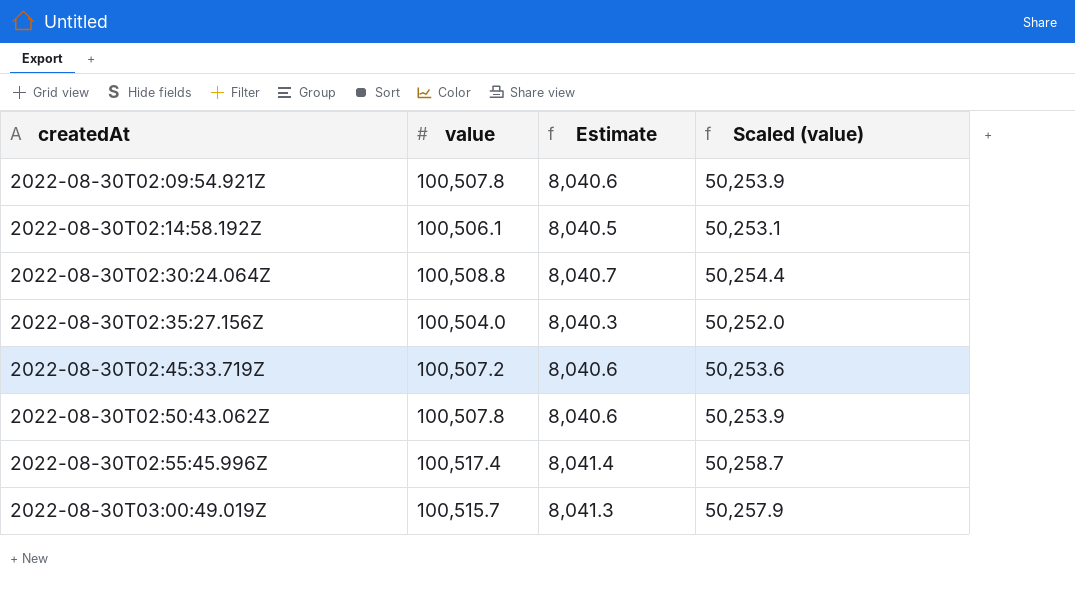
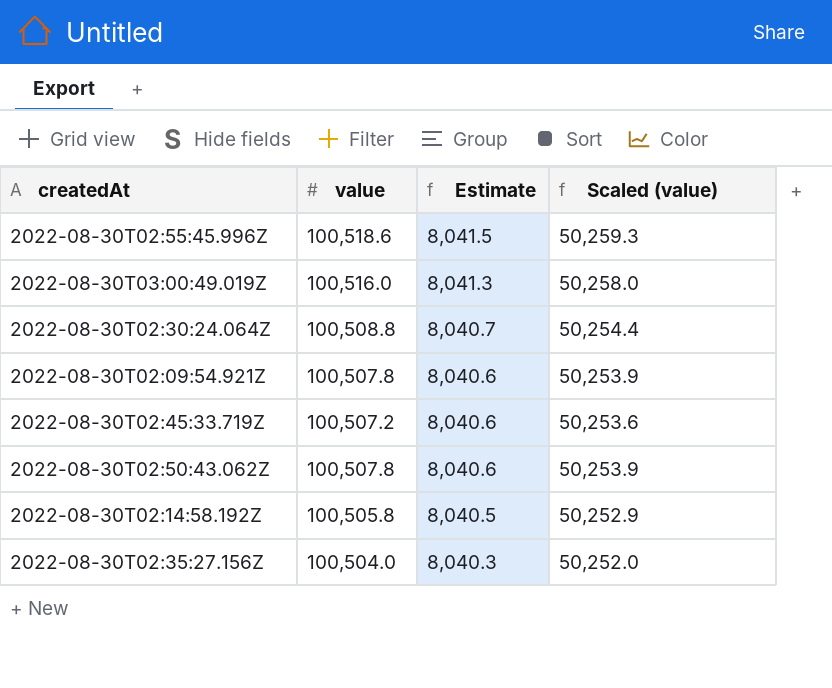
row order: createdAt ascending -> Estimate descending
2022-08-30T02:55:45.996Z | value: 100,517.4 -> 100,518.6
2022-08-30T02:55:45.996Z | Estimate: 8,041.4 -> 8,041.5
2022-08-30T02:55:45.996Z | Scaled (value): 50,258.7 -> 50,259.3
2022-08-30T03:00:49.019Z | value: 100,515.7 -> 100,516.0
2022-08-30T03:00:49.019Z | Scaled (value): 50,257.9 -> 50,258.0
2022-08-30T02:14:58.192Z | value: 100,506.1 -> 100,505.8
2022-08-30T02:14:58.192Z | Scaled (value): 50,253.1 -> 50,252.9

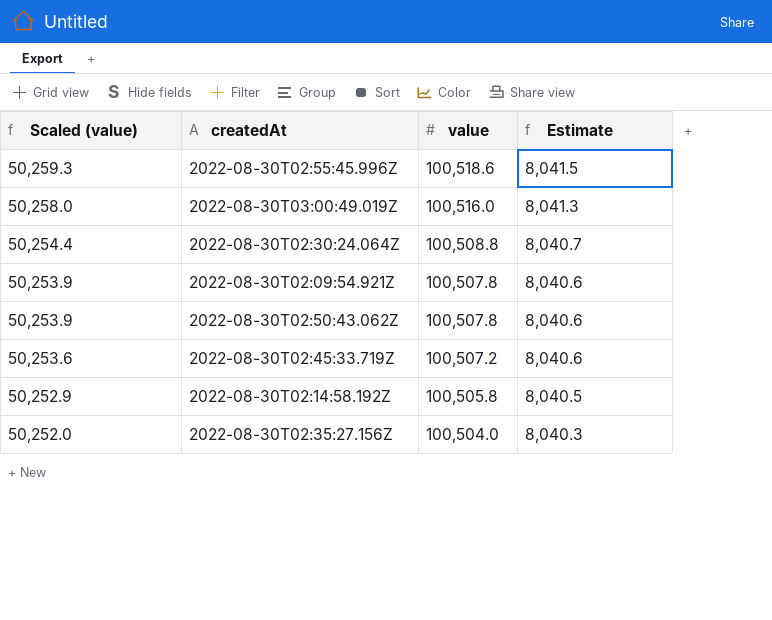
row order: Estimate descending -> Scaled (value) descending
column Scaled (value) | position: 4 -> 1

